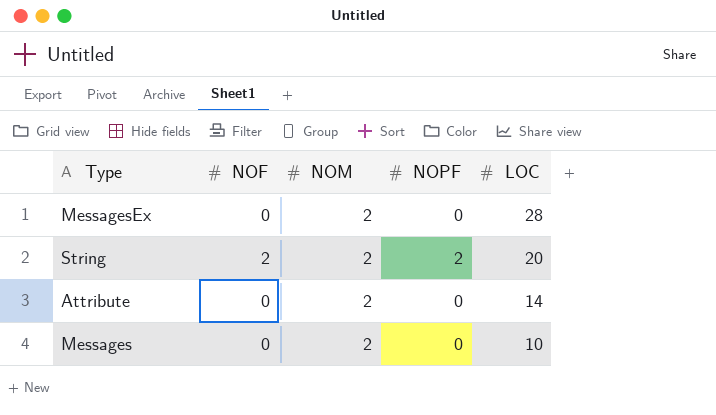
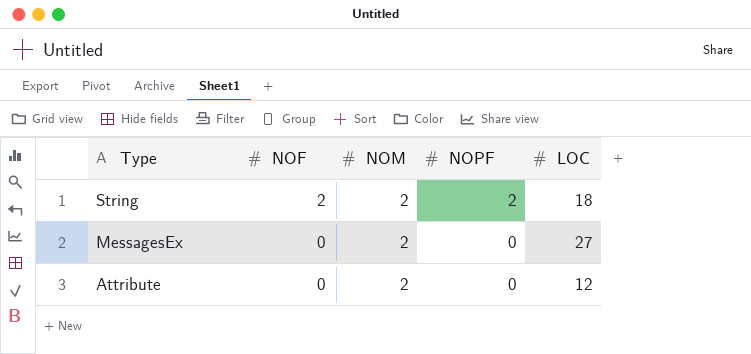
row order: LOC descending -> Type descending
row Messages: 0 | 2 | 0 | 10 -> none
String | LOC: 20 -> 18
MessagesEx | LOC: 28 -> 27
Attribute | LOC: 14 -> 12

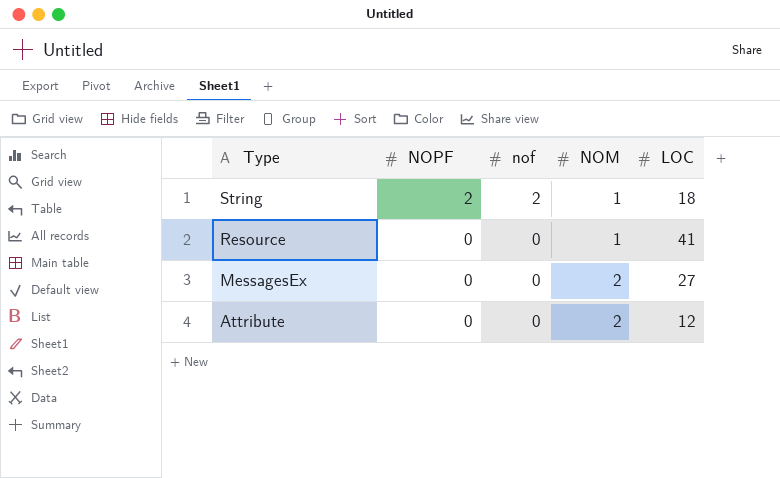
column NOPF | position: 4 -> 2
column name: NOF -> nof
String | NOM: 2 -> 1
row Resource: none -> 0 | 0 | 1 | 41

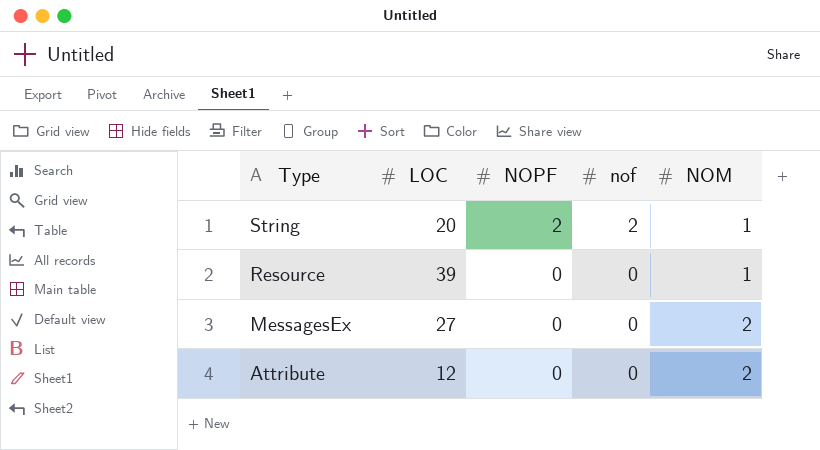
column LOC | position: 5 -> 2
String | LOC: 18 -> 20
Resource | LOC: 41 -> 39

